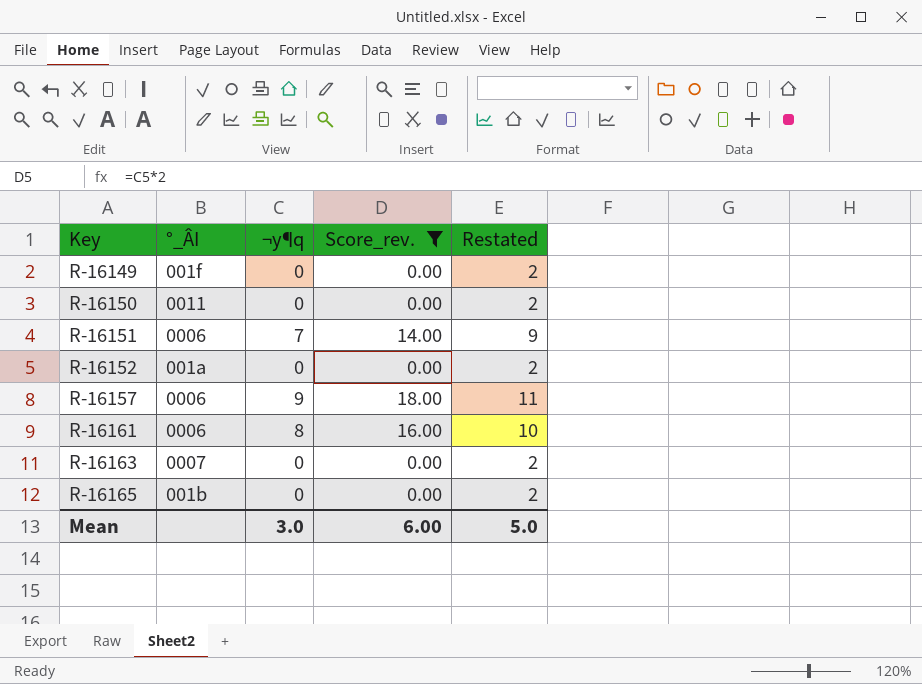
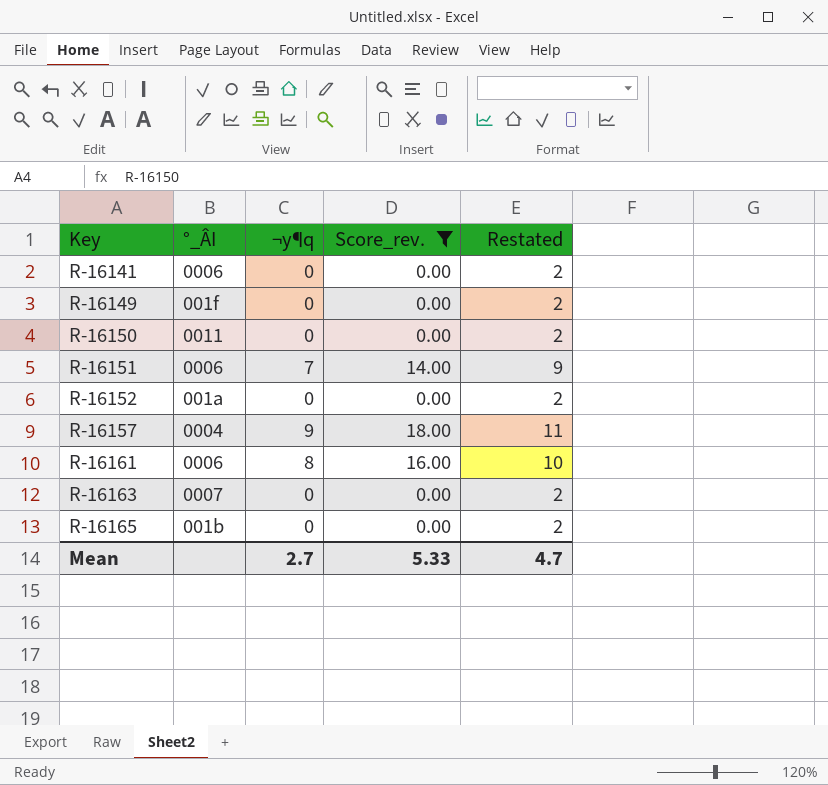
row R-16141: none -> 0006 | 0 | 0.00 | 2
R-16157 | °_ÂI: 0006 -> 0004
Mean | ¬y¶q: 3.0 -> 2.7
Mean | Score_rev.: 6.00 -> 5.33
Mean | Restated: 5.0 -> 4.7

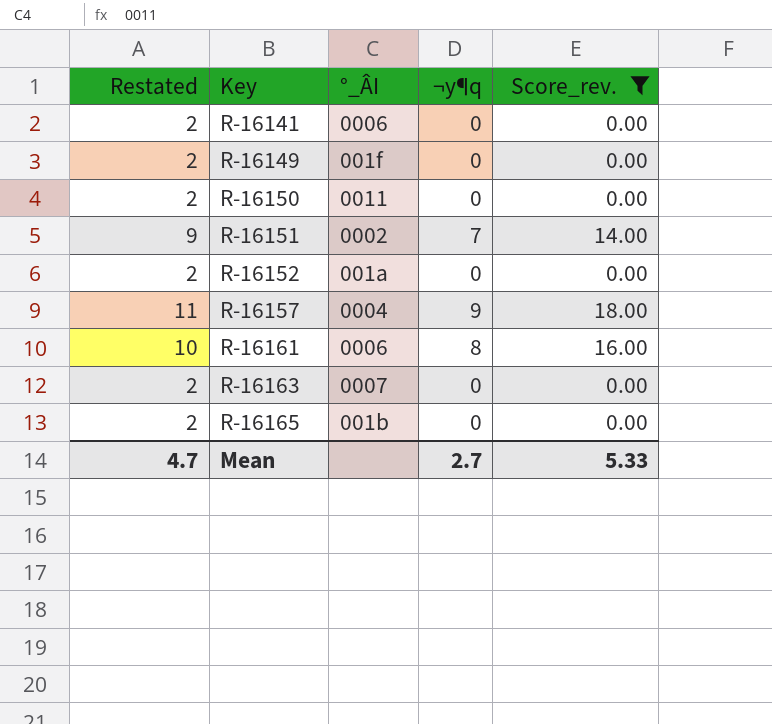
column Restated | position: 5 -> 1
R-16151 | °_ÂI: 0006 -> 0002

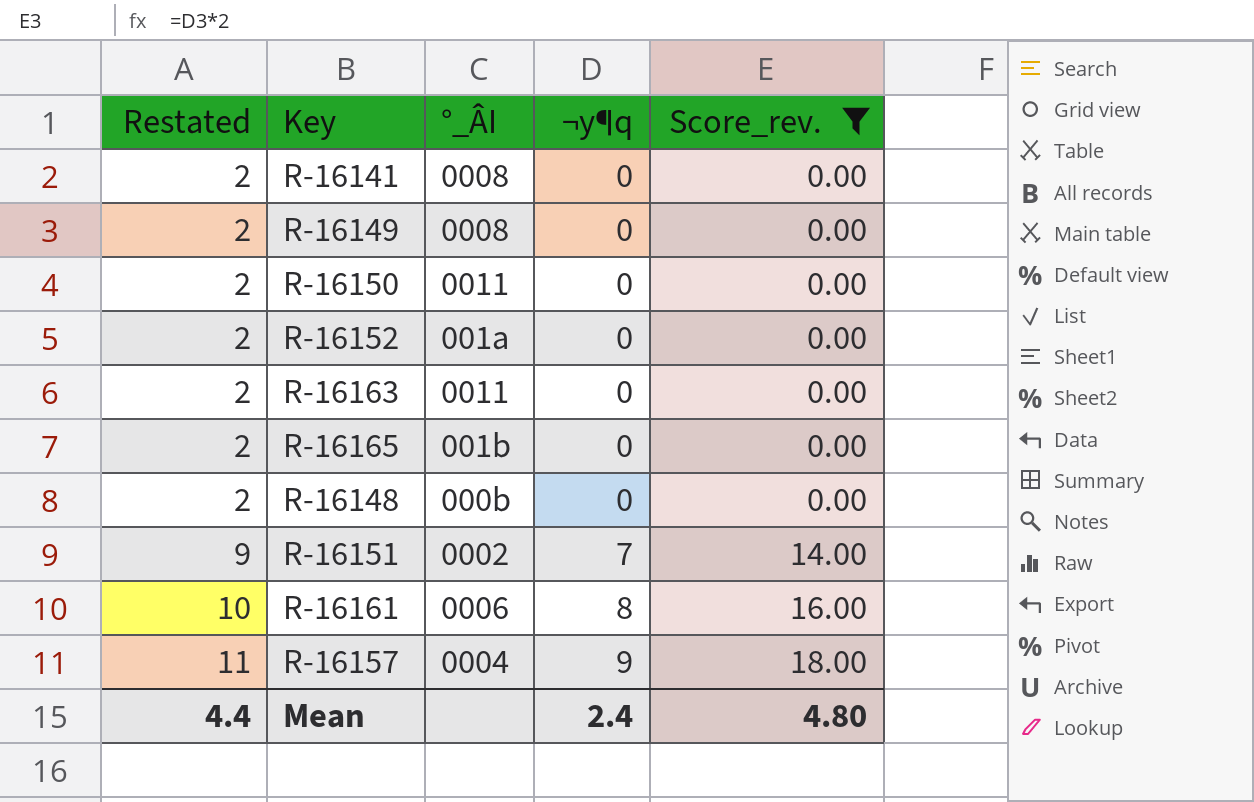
row order: Key ascending -> Restated ascending
R-16141 | °_ÂI: 0006 -> 0008
R-16149 | °_ÂI: 001f -> 0008
R-16163 | °_ÂI: 0007 -> 0011
row R-16148: none -> 2 | 000b | 0 | 0.00
Mean | Restated: 4.7 -> 4.4
Mean | ¬y¶q: 2.7 -> 2.4
Mean | Score_rev.: 5.33 -> 4.80

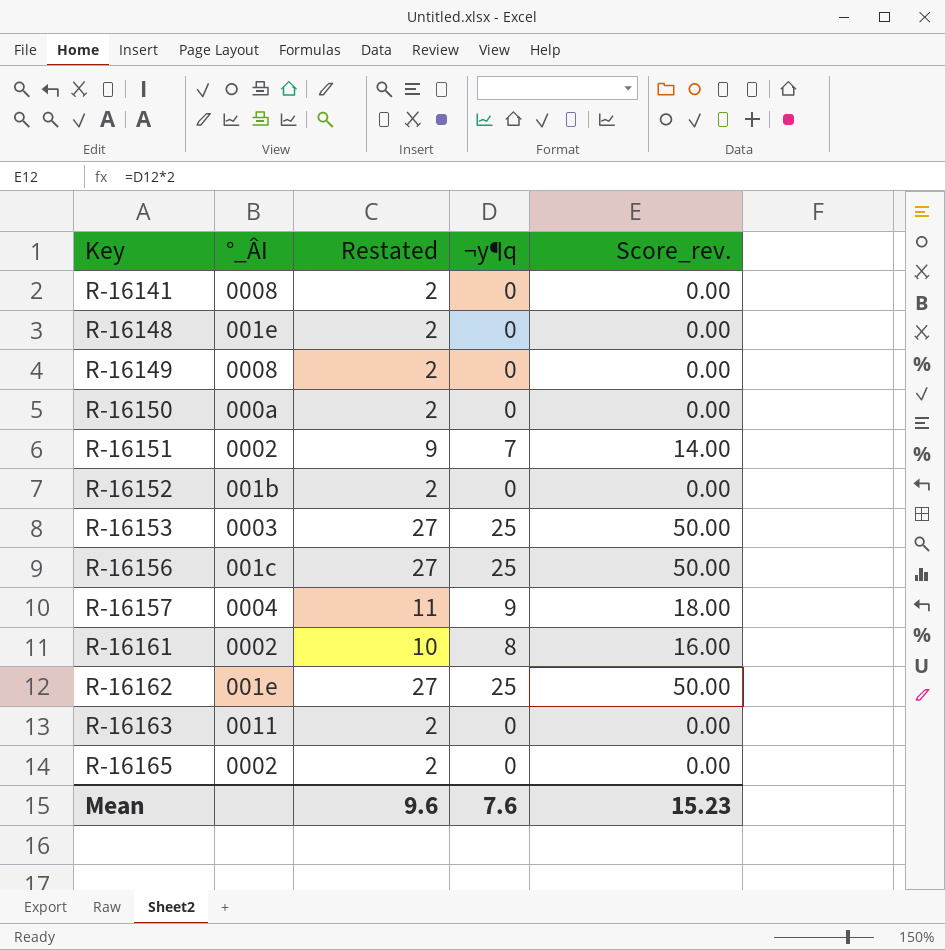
filter: Score_rev. != 50.00 -> none
row order: Restated ascending -> Key ascending
column Restated | position: 1 -> 3
R-16148 | °_ÂI: 000b -> 001e
R-16150 | °_ÂI: 0011 -> 000a
R-16152 | °_ÂI: 001a -> 001b
R-16161 | °_ÂI: 0006 -> 0002
R-16165 | °_ÂI: 001b -> 0002
Mean | Restated: 4.4 -> 9.6
Mean | ¬y¶q: 2.4 -> 7.6
Mean | Score_rev.: 4.80 -> 15.23

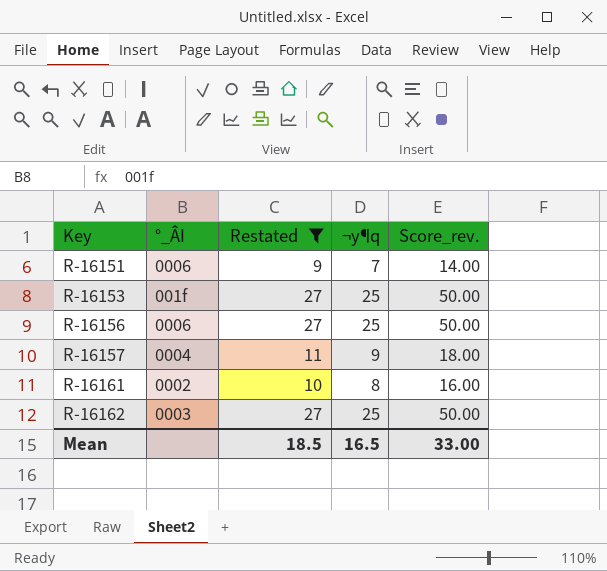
filter: none -> Restated != 2
R-16151 | °_ÂI: 0002 -> 0006
R-16153 | °_ÂI: 0003 -> 001f
R-16156 | °_ÂI: 001c -> 0006
R-16162 | °_ÂI: 001e -> 0003
Mean | Restated: 9.6 -> 18.5
Mean | ¬y¶q: 7.6 -> 16.5
Mean | Score_rev.: 15.23 -> 33.00

